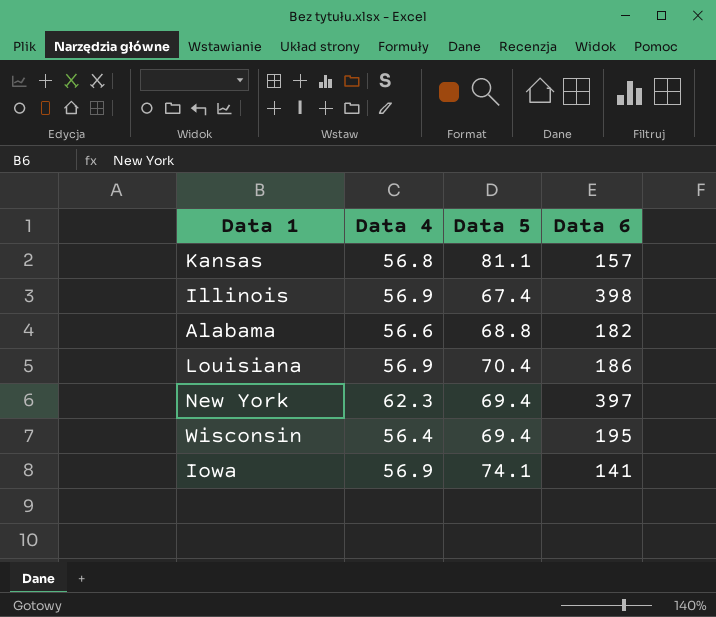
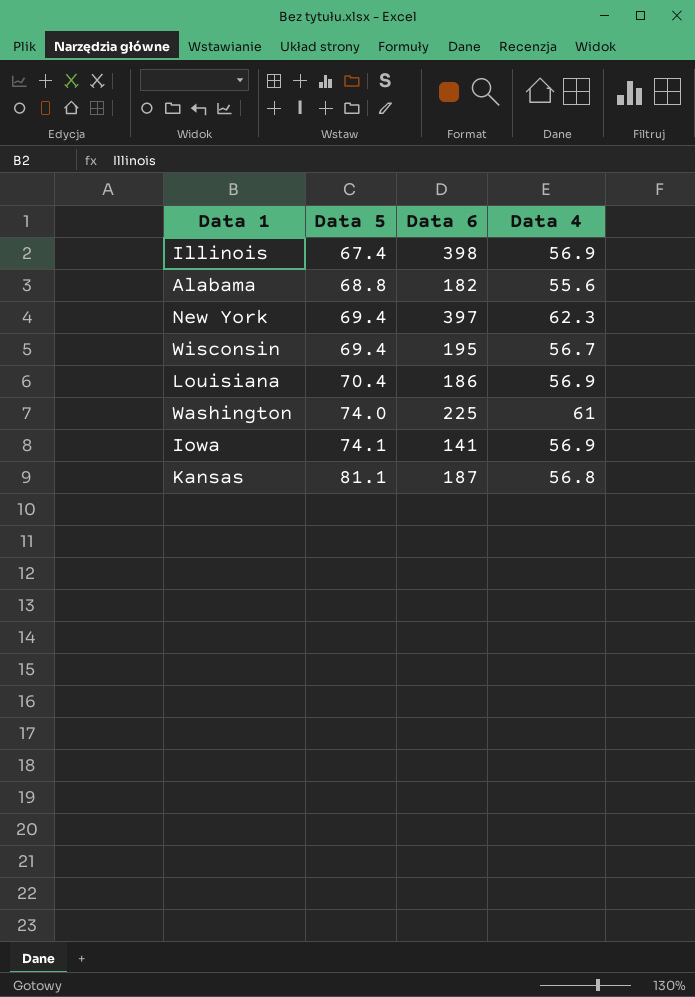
row order: none -> Data 5 ascending
column Data 4 | position: 2 -> 4
Alabama | Data 4: 56.6 -> 55.6
Wisconsin | Data 4: 56.4 -> 56.7
row Washington: none -> 74.0 | 225 | 61
Kansas | Data 6: 157 -> 187

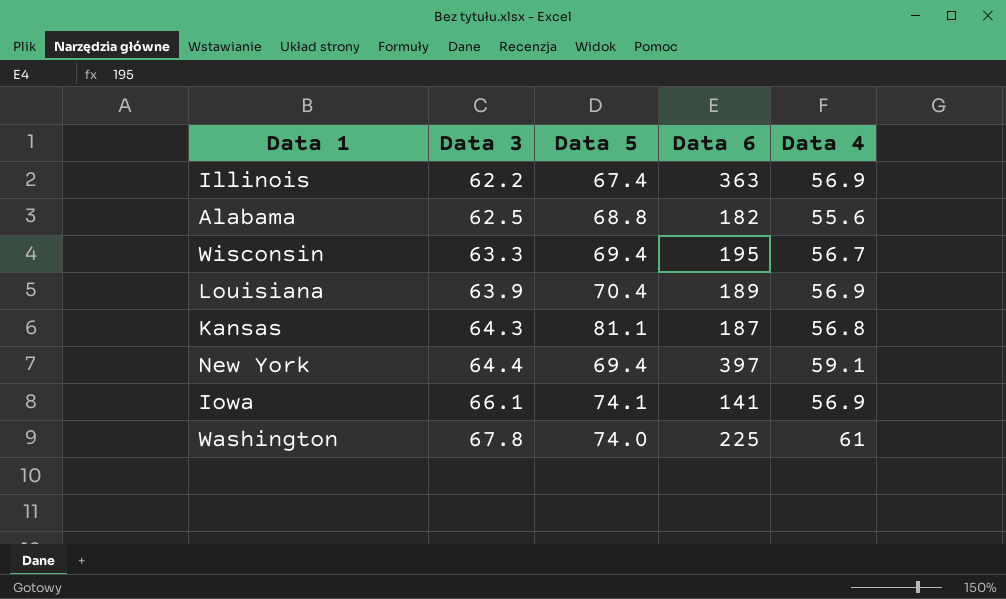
row order: Data 5 ascending -> Data 3 ascending
column Data 3 | position: none -> 2
Illinois | Data 6: 398 -> 363
Louisiana | Data 6: 186 -> 189
New York | Data 4: 62.3 -> 59.1

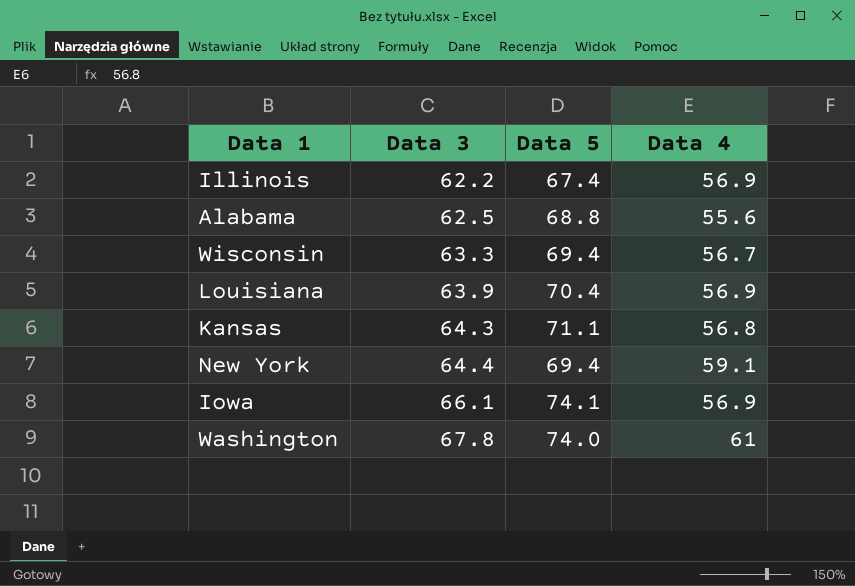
column Data 6 | position: 4 -> none
Kansas | Data 5: 81.1 -> 71.1

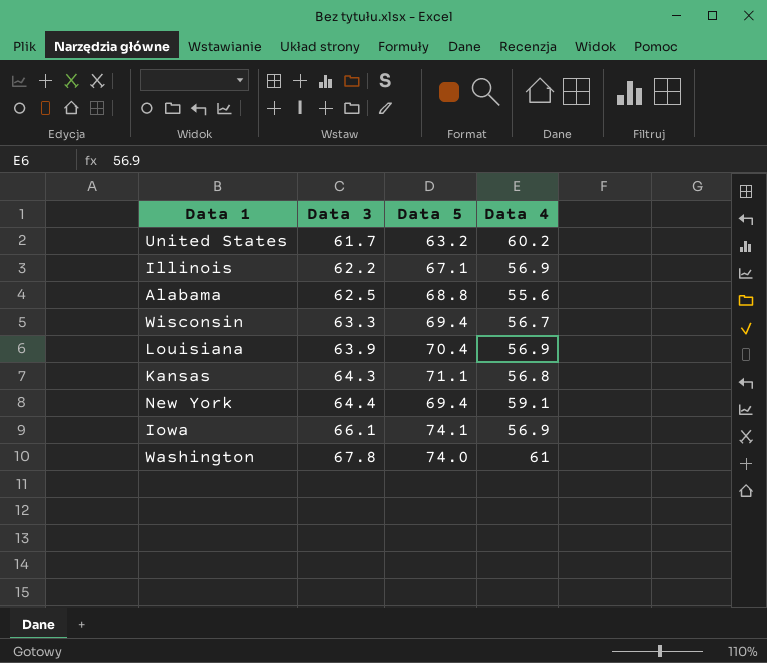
row United States: none -> 61.7 | 63.2 | 60.2
Illinois | Data 5: 67.4 -> 67.1

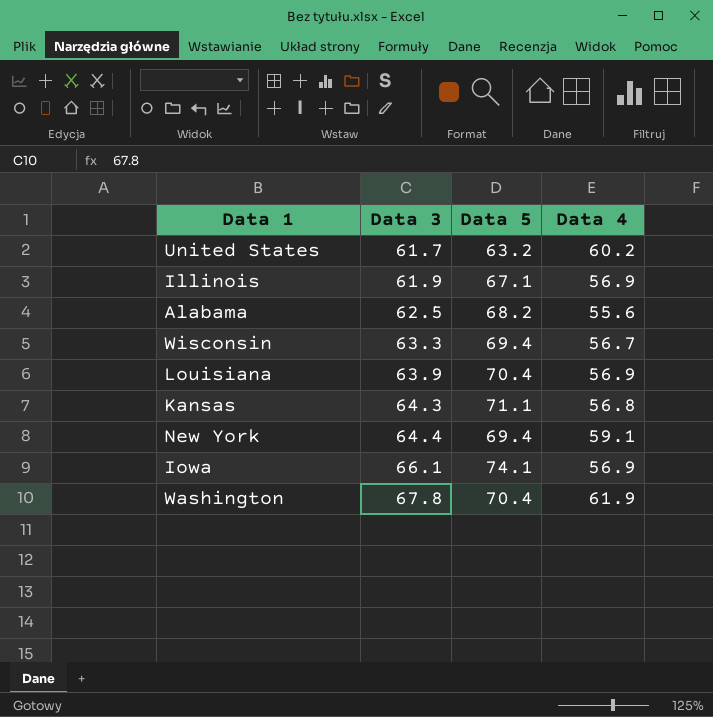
Illinois | Data 3: 62.2 -> 61.9
Alabama | Data 5: 68.8 -> 68.2
Washington | Data 5: 74.0 -> 70.4
Washington | Data 4: 61 -> 61.9

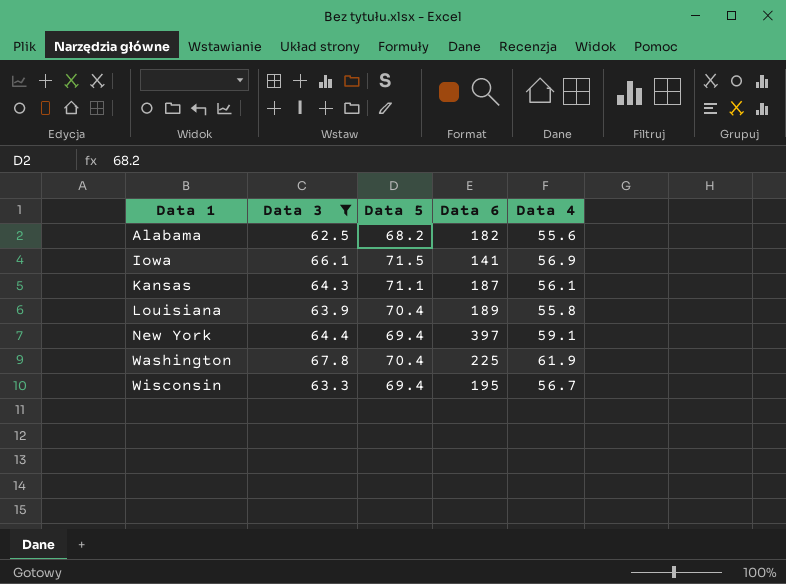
filter: none -> Data 3 >= 62.5
row order: Data 3 ascending -> Data 1 ascending
column Data 6 | position: none -> 4
Iowa | Data 5: 74.1 -> 71.5
Kansas | Data 4: 56.8 -> 56.1
Louisiana | Data 4: 56.9 -> 55.8

